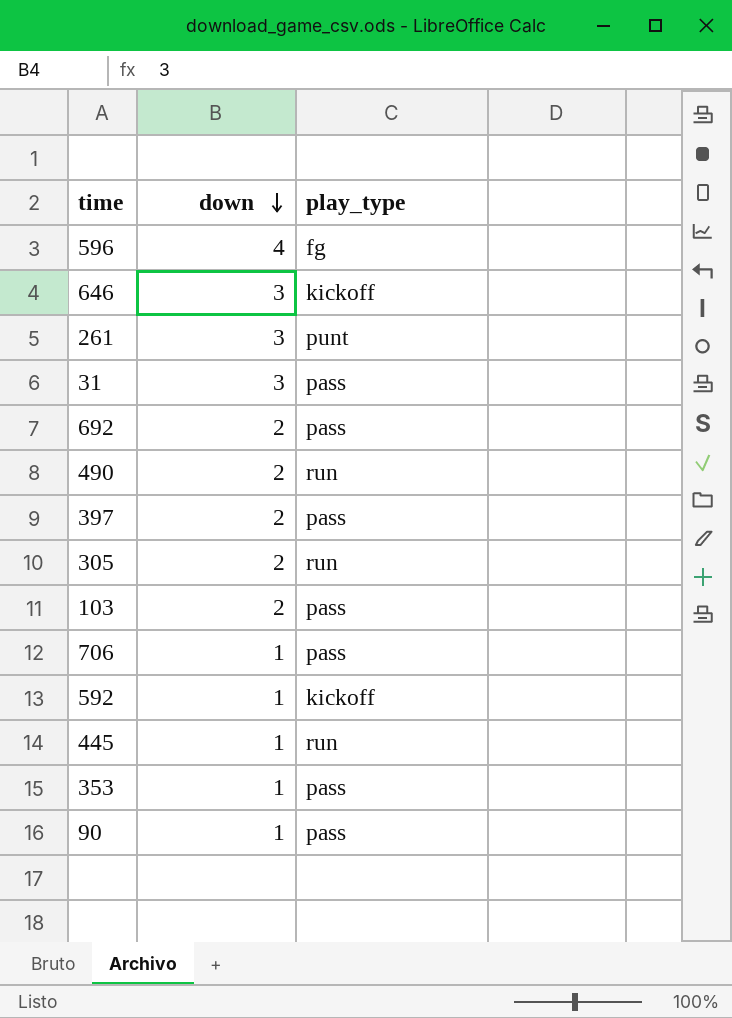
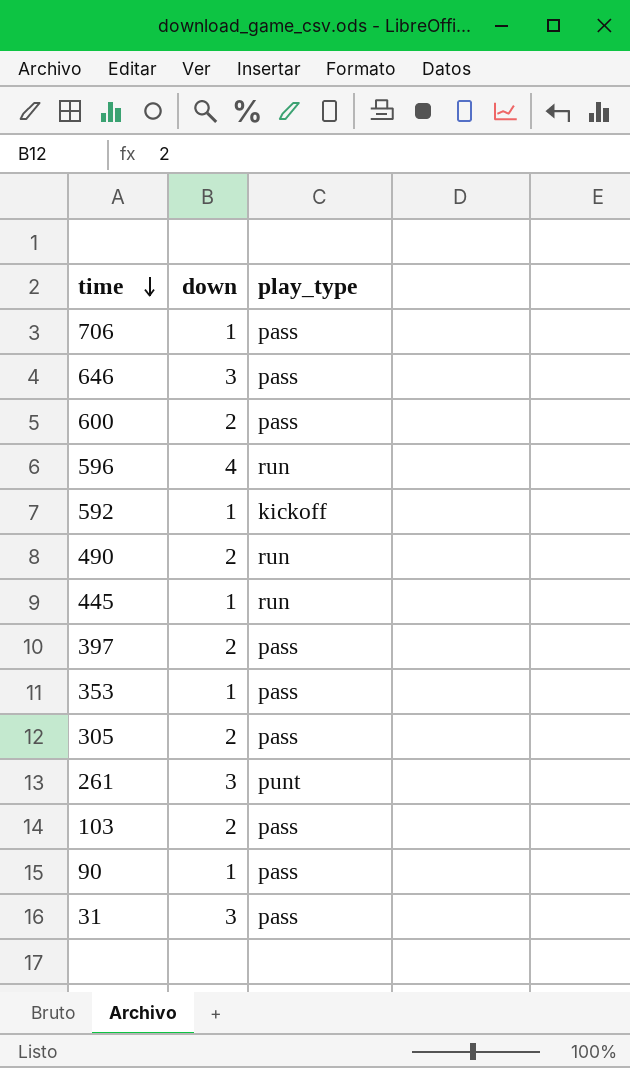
row order: down descending -> time descending
row 692: 2 | pass -> none
646 | play_type: kickoff -> pass
row 600: none -> 2 | pass
596 | play_type: fg -> run
305 | play_type: run -> pass

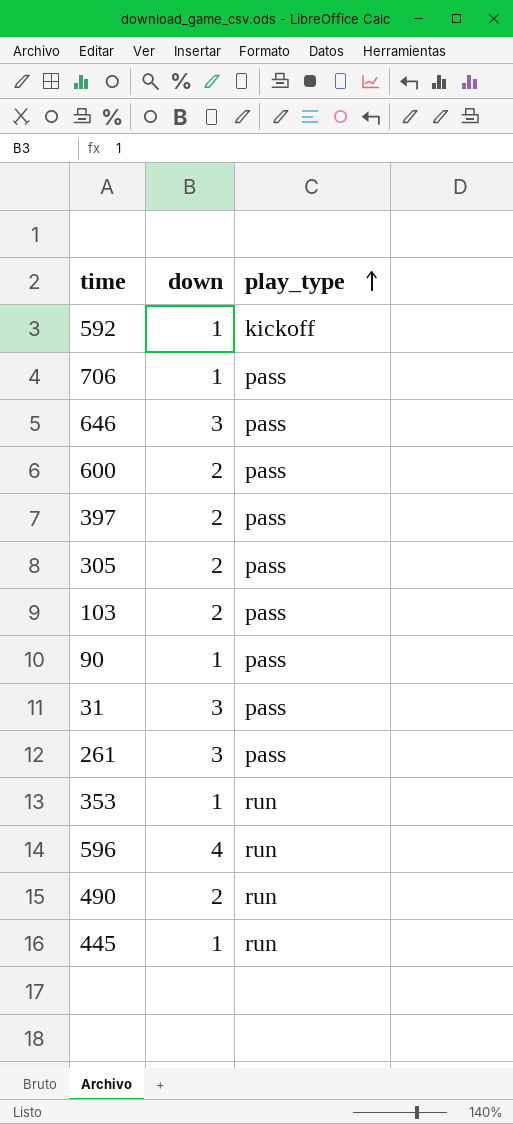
row order: time descending -> play_type ascending
261 | play_type: punt -> pass
353 | play_type: pass -> run

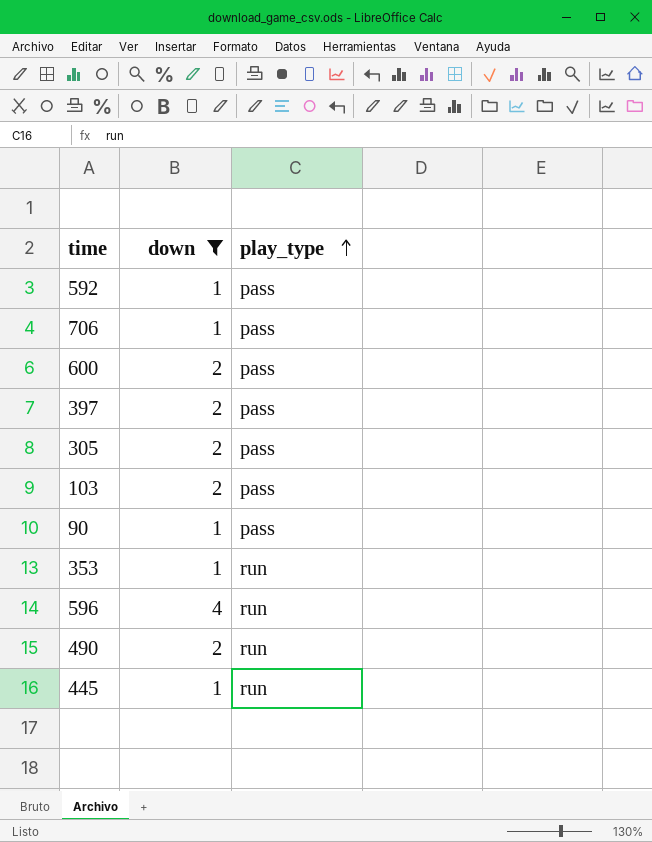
filter: none -> down != 3
592 | play_type: kickoff -> pass

